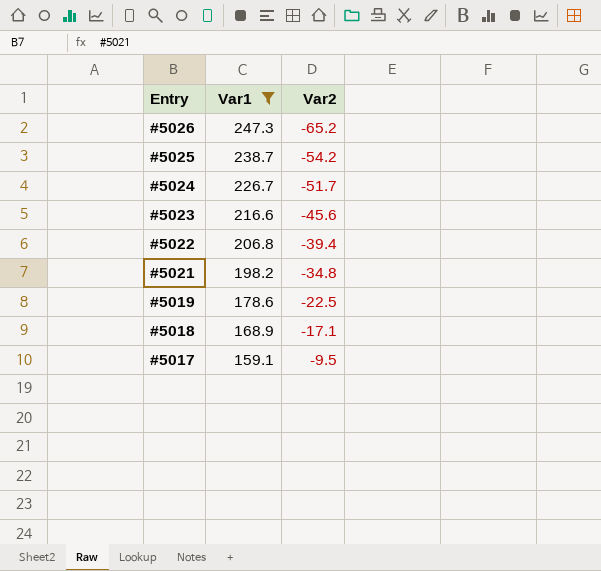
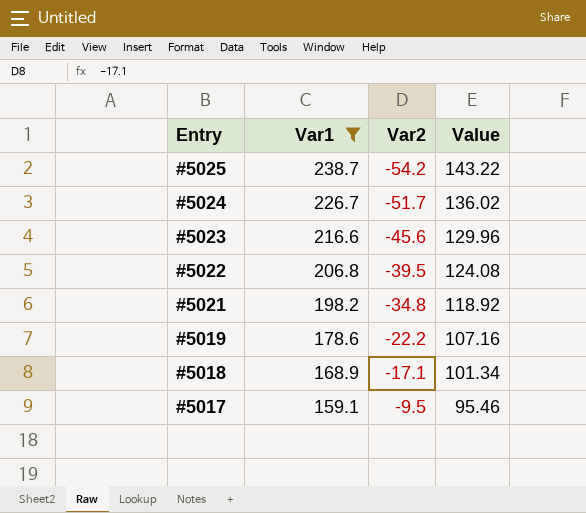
column Value | formula: none -> [Var1] * 0.6
row #5026: 247.3 | -65.2 -> none
#5022 | Var2: -39.4 -> -39.5
#5019 | Var2: -22.5 -> -22.2

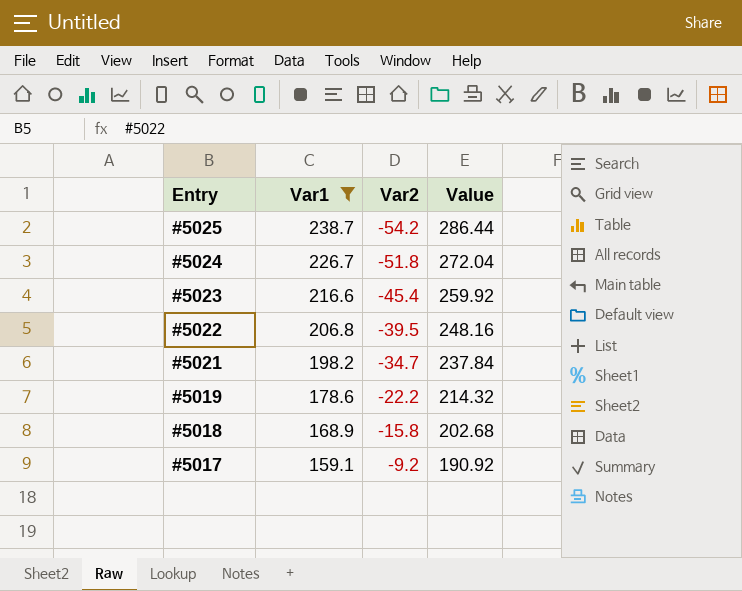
column Value | formula: [Var1] * 0.6 -> [Var1] * 1.2
#5024 | Var2: -51.7 -> -51.8
#5023 | Var2: -45.6 -> -45.4
#5021 | Var2: -34.8 -> -34.7
#5018 | Var2: -17.1 -> -15.8
#5017 | Var2: -9.5 -> -9.2

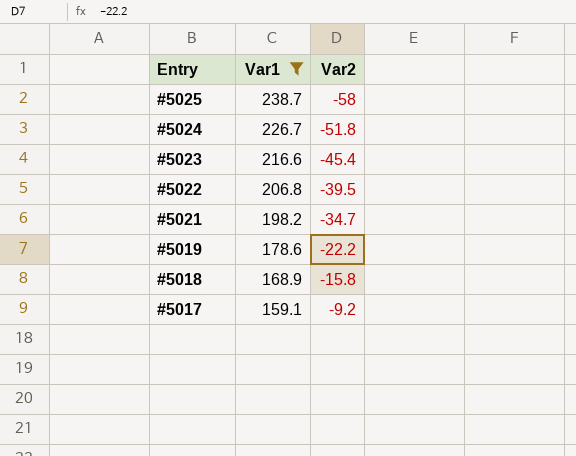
column Value | formula: [Var1] * 1.2 -> none
#5025 | Var2: -54.2 -> -58

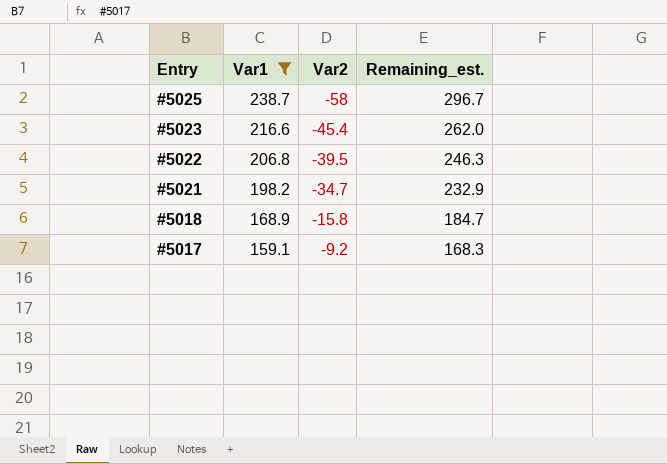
column Remaining_est. | formula: none -> [Var1] - [Var2]
row #5024: 226.7 | -51.8 -> none
row #5019: 178.6 | -22.2 -> none

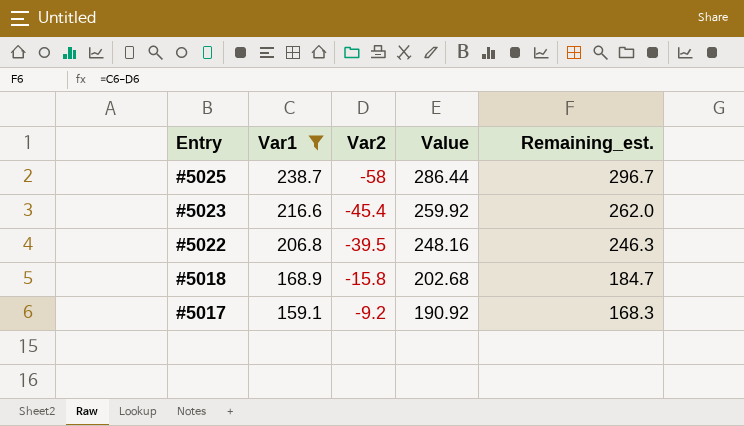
column Value | formula: none -> [Var1] * 1.2
row #5021: 198.2 | -34.7 | 232.9 -> none

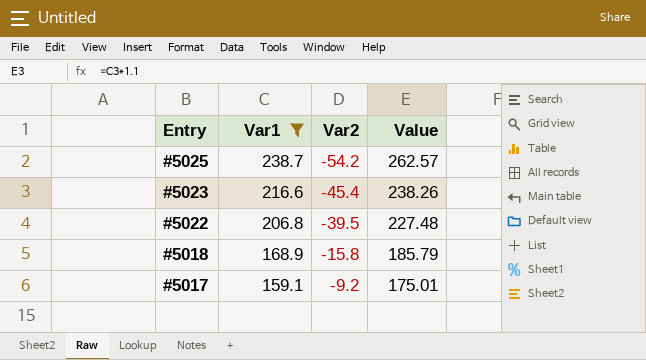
column Remaining_est. | formula: [Var1] - [Var2] -> none
column Value | formula: [Var1] * 1.2 -> [Var1] * 1.1
#5025 | Var2: -58 -> -54.2

